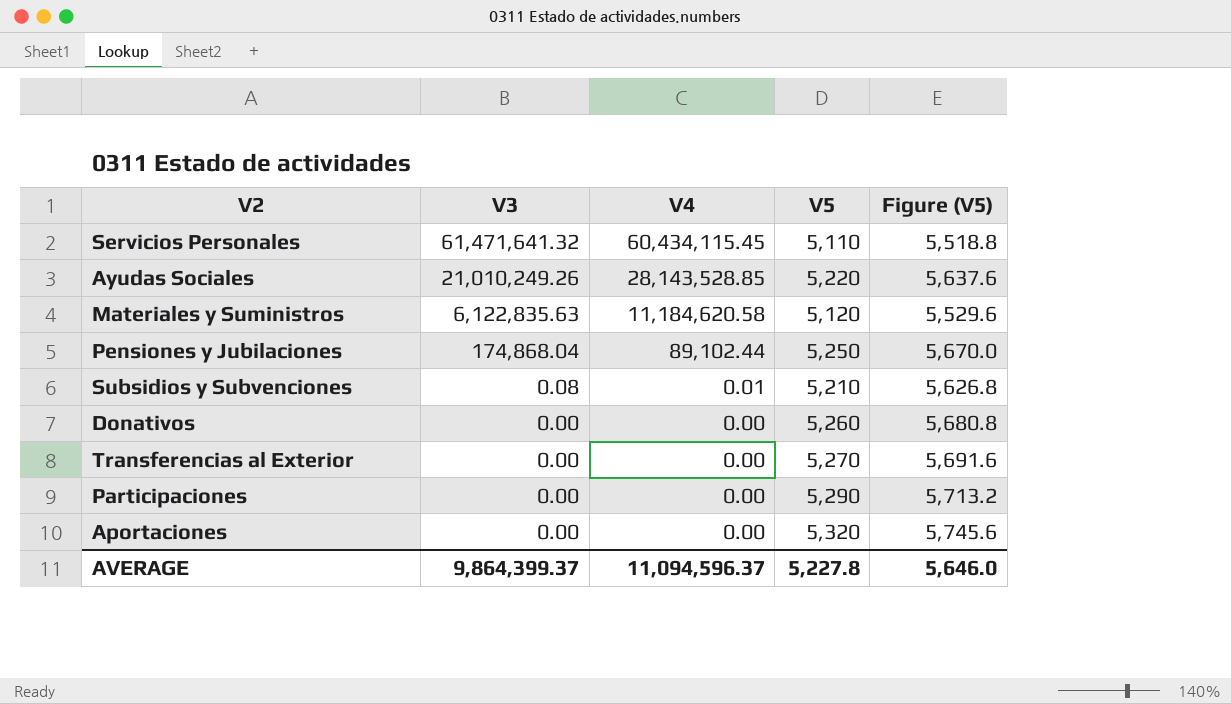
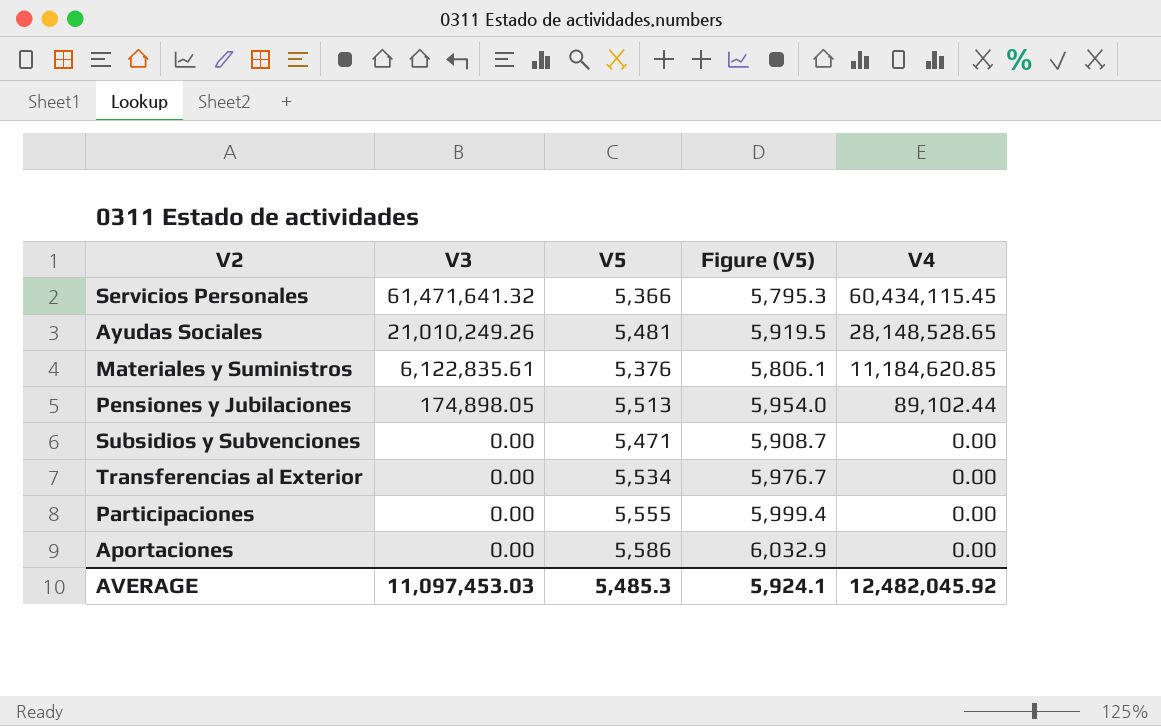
column V4 | position: 3 -> 5
row Donativos: 0.00 | 0.00 | 5,260 | 5,680.8 -> none
Servicios Personales | V5: 5,110 -> 5,366
Servicios Personales | Figure (V5): 5,518.8 -> 5,795.3
Ayudas Sociales | V5: 5,220 -> 5,481
Ayudas Sociales | Figure (V5): 5,637.6 -> 5,919.5
Ayudas Sociales | V4: 28,143,528.85 -> 28,148,528.65
Materiales y Suministros | V3: 6,122,835.63 -> 6,122,835.61
Materiales y Suministros | V5: 5,120 -> 5,376
Materiales y Suministros | Figure (V5): 5,529.6 -> 5,806.1
Materiales y Suministros | V4: 11,184,620.58 -> 11,184,620.85
Pensiones y Jubilaciones | V3: 174,868.04 -> 174,898.05
Pensiones y Jubilaciones | V5: 5,250 -> 5,513
Pensiones y Jubilaciones | Figure (V5): 5,670.0 -> 5,954.0
Subsidios y Subvenciones | V3: 0.08 -> 0.00
Subsidios y Subvenciones | V5: 5,210 -> 5,471
Subsidios y Subvenciones | Figure (V5): 5,626.8 -> 5,908.7
Subsidios y Subvenciones | V4: 0.01 -> 0.00
Transferencias al Exterior | V5: 5,270 -> 5,534
Transferencias al Exterior | Figure (V5): 5,691.6 -> 5,976.7
Participaciones | V5: 5,290 -> 5,555
Participaciones | Figure (V5): 5,713.2 -> 5,999.4
Aportaciones | V5: 5,320 -> 5,586
Aportaciones | Figure (V5): 5,745.6 -> 6,032.9
AVERAGE | V3: 9,864,399.37 -> 11,097,453.03
AVERAGE | V5: 5,227.8 -> 5,485.3
AVERAGE | Figure (V5): 5,646.0 -> 5,924.1
AVERAGE | V4: 11,094,596.37 -> 12,482,045.92

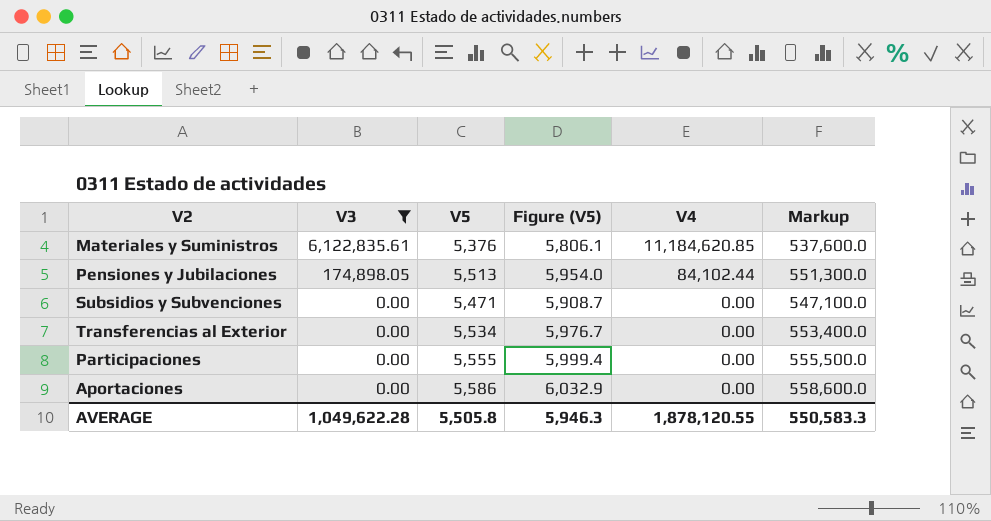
filter: none -> V3 <= 6,122,835.61
column Markup | formula: none -> [V5] * 100
Pensiones y Jubilaciones | V4: 89,102.44 -> 84,102.44
AVERAGE | V3: 11,097,453.03 -> 1,049,622.28
AVERAGE | V5: 5,485.3 -> 5,505.8
AVERAGE | Figure (V5): 5,924.1 -> 5,946.3
AVERAGE | V4: 12,482,045.92 -> 1,878,120.55

